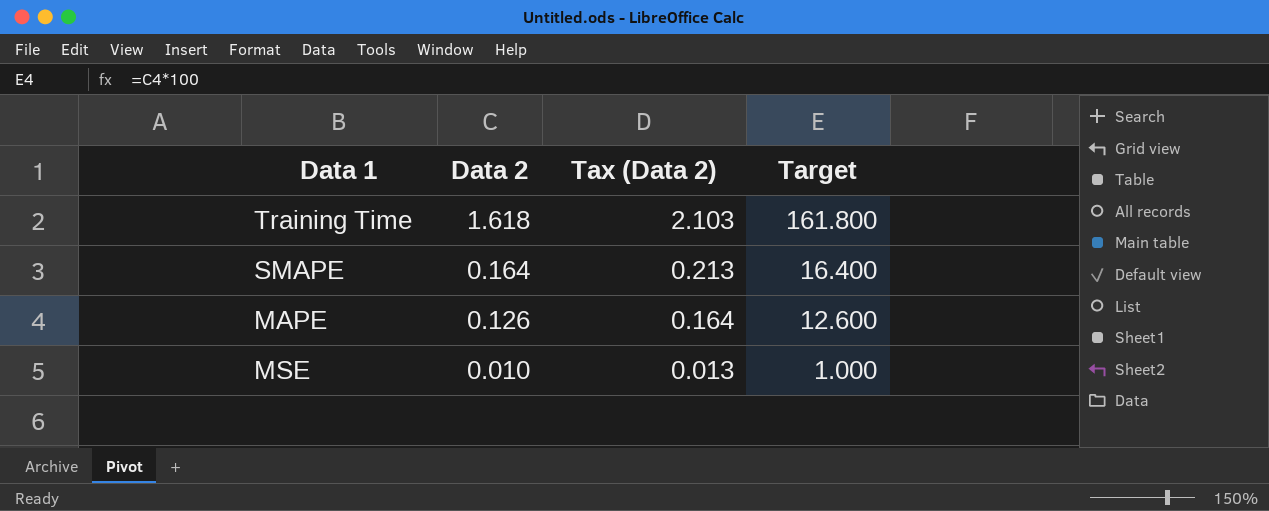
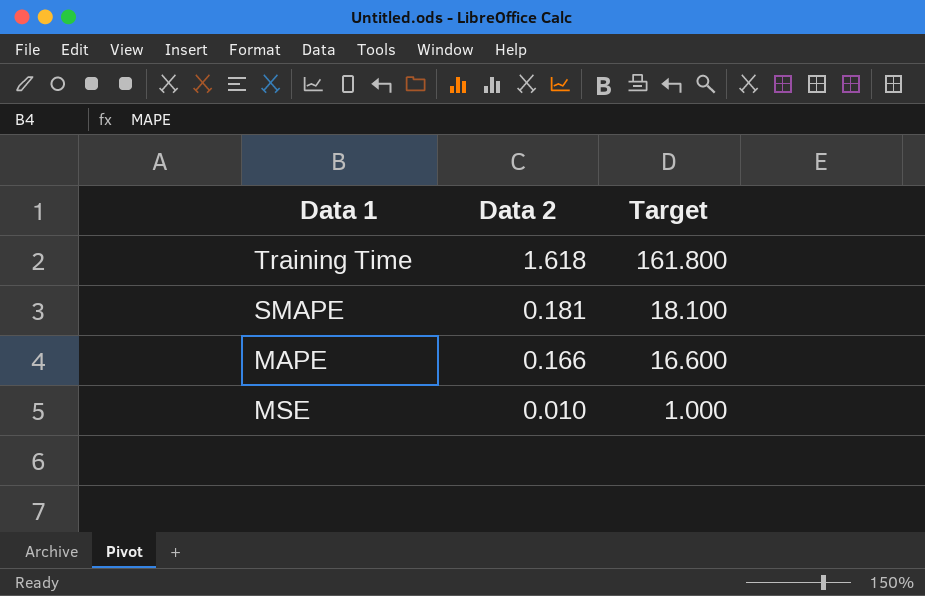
column Tax (Data 2) | formula: [Data 2] * 1.3 -> none
SMAPE | Data 2: 0.164 -> 0.181
SMAPE | Target: 16.400 -> 18.100
MAPE | Data 2: 0.126 -> 0.166
MAPE | Target: 12.600 -> 16.600

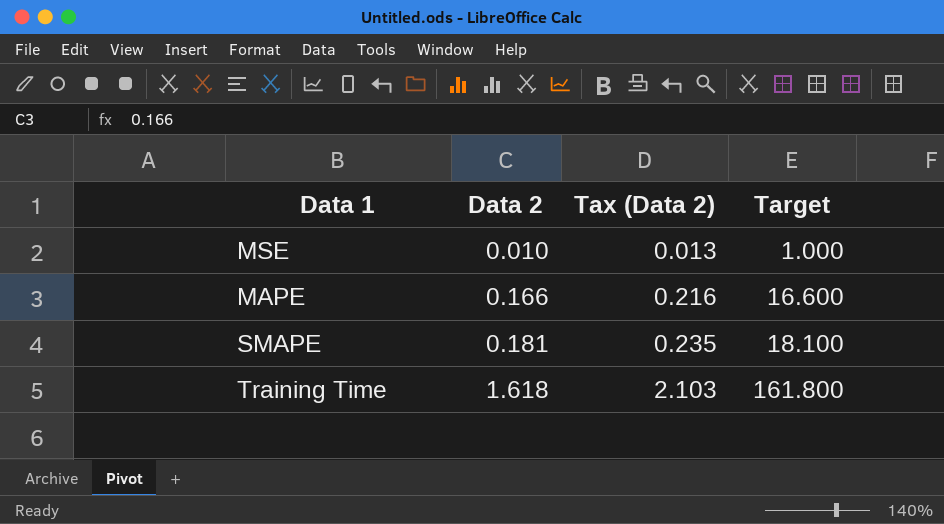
row order: Data 2 descending -> Data 2 ascending
column Tax (Data 2) | formula: none -> [Data 2] * 1.3

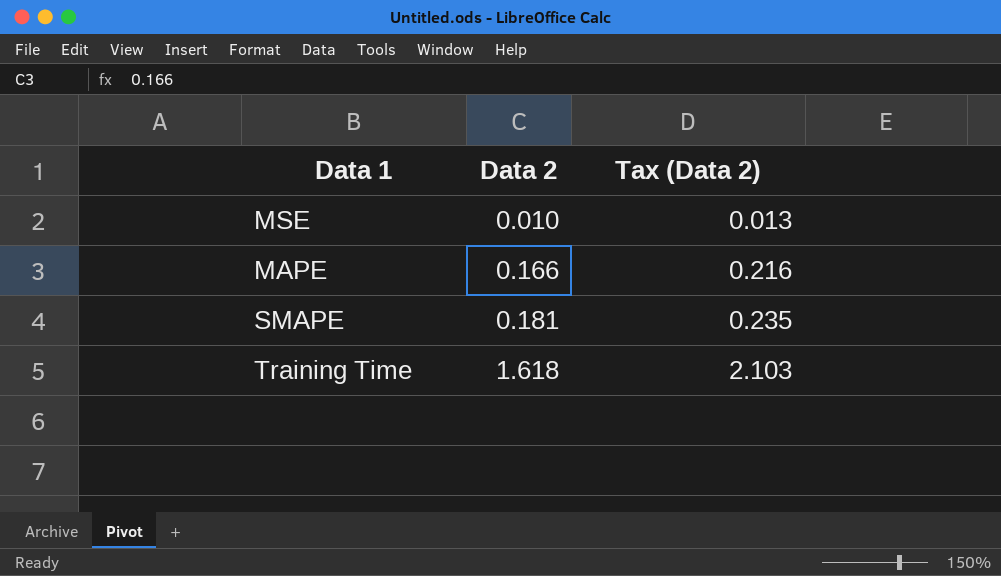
column Target | formula: [Data 2] * 100 -> none

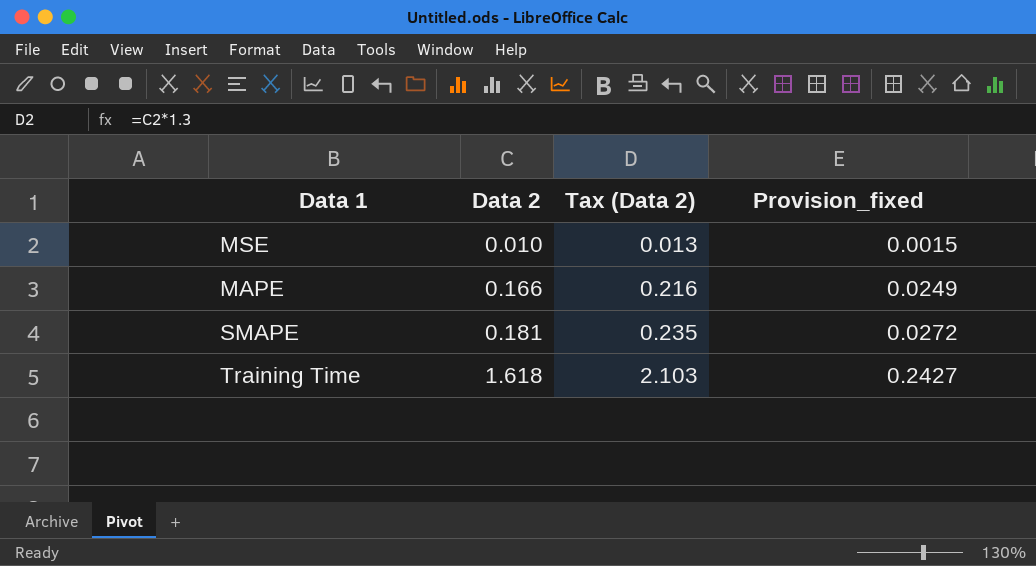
column Provision_fixed | formula: none -> [Data 2] * 0.15

